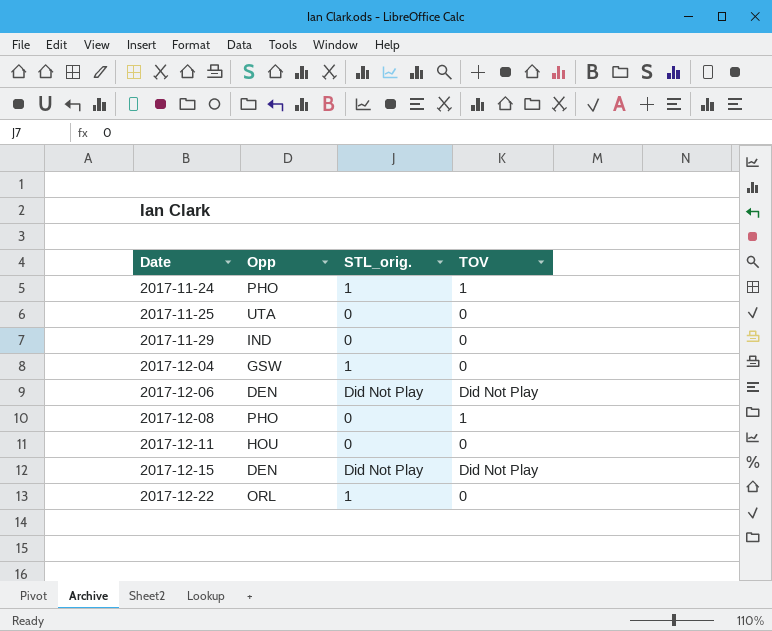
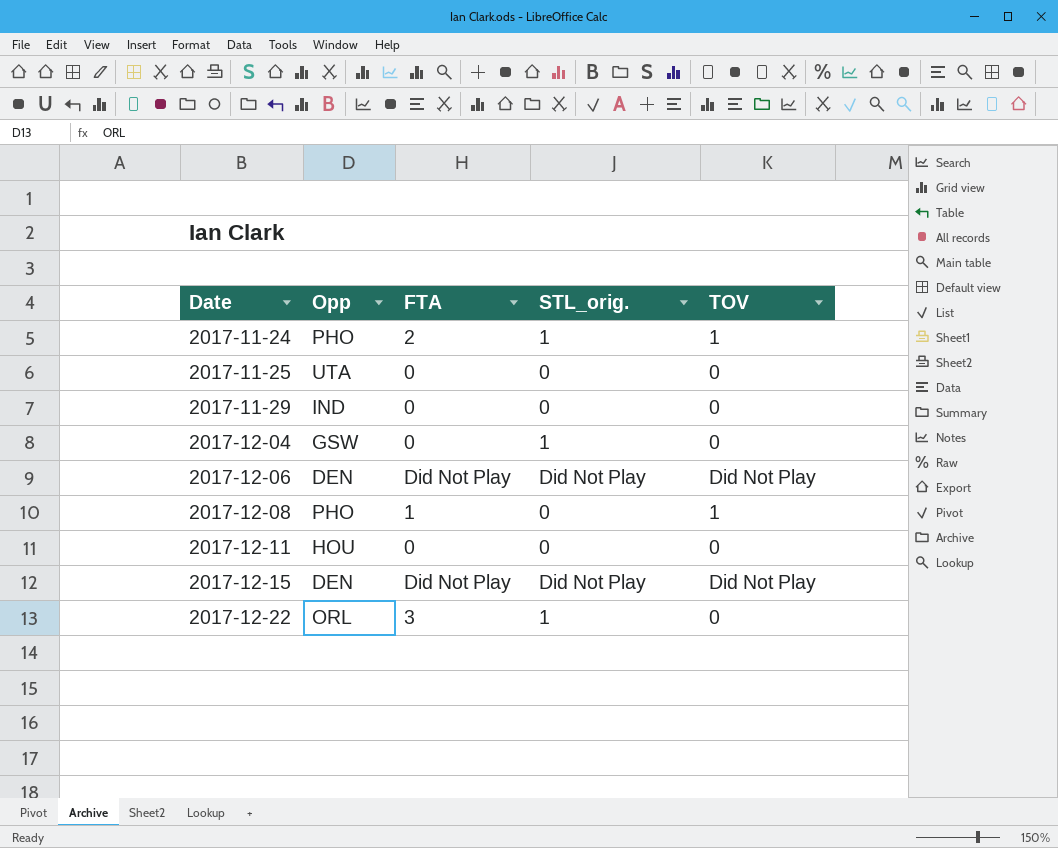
column FTA | position: none -> 3

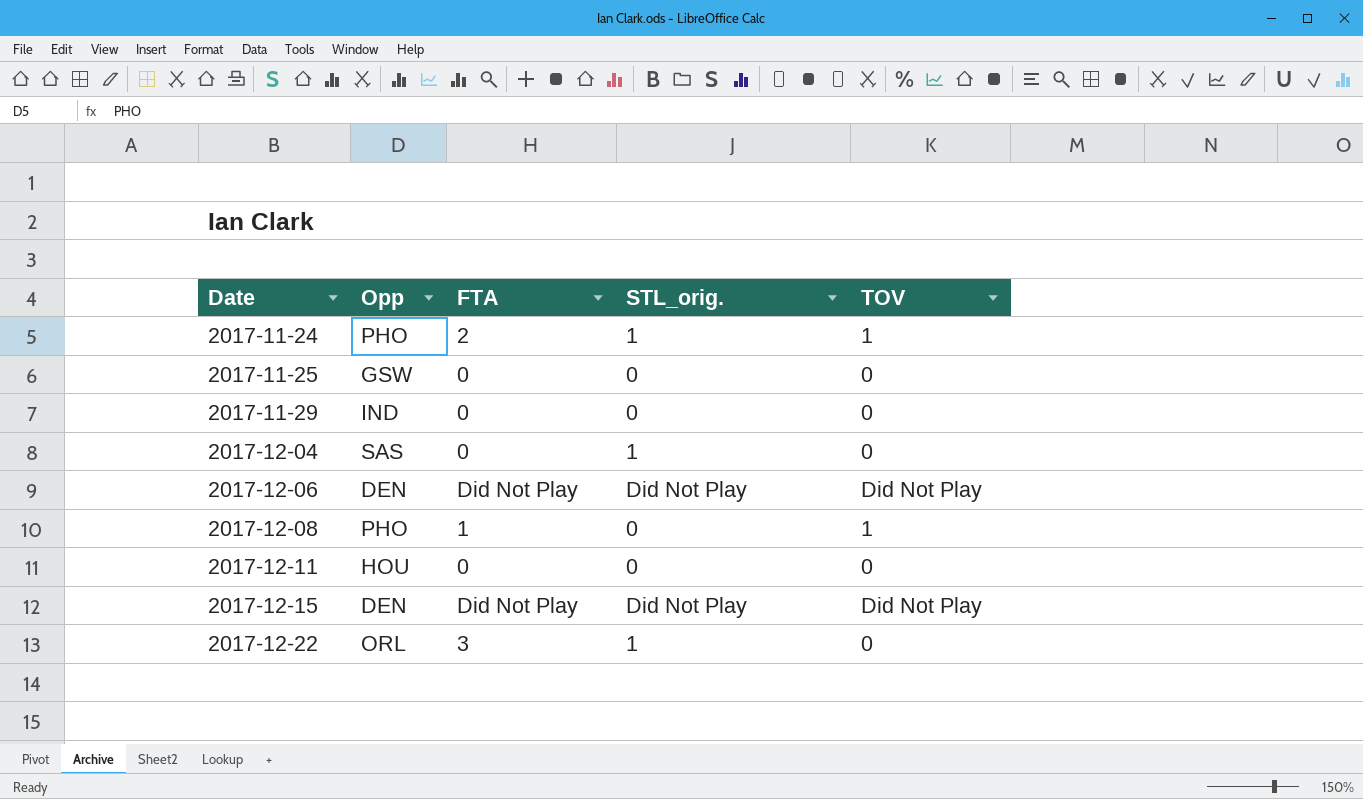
2017-11-25 | Opp: UTA -> GSW
2017-12-04 | Opp: GSW -> SAS

